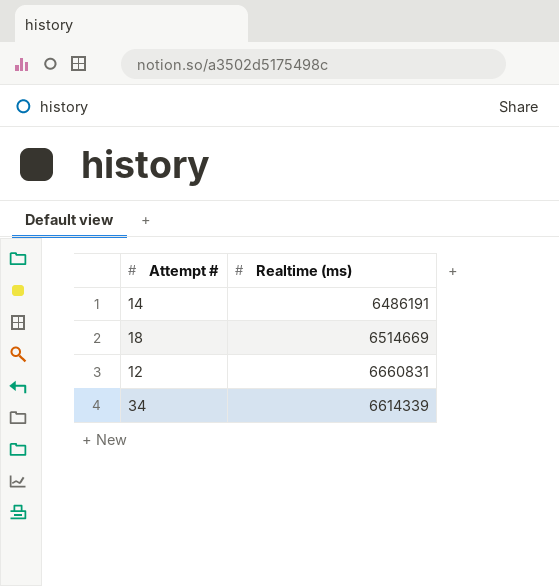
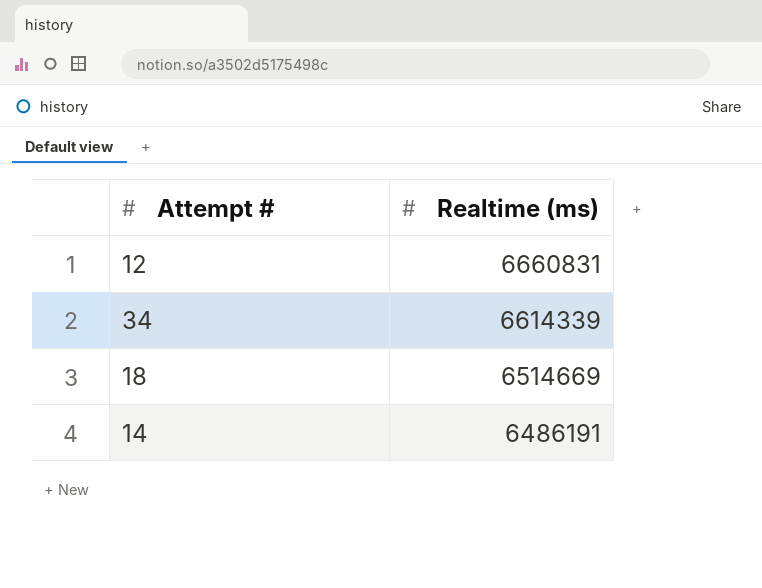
row order: none -> Realtime (ms) descending

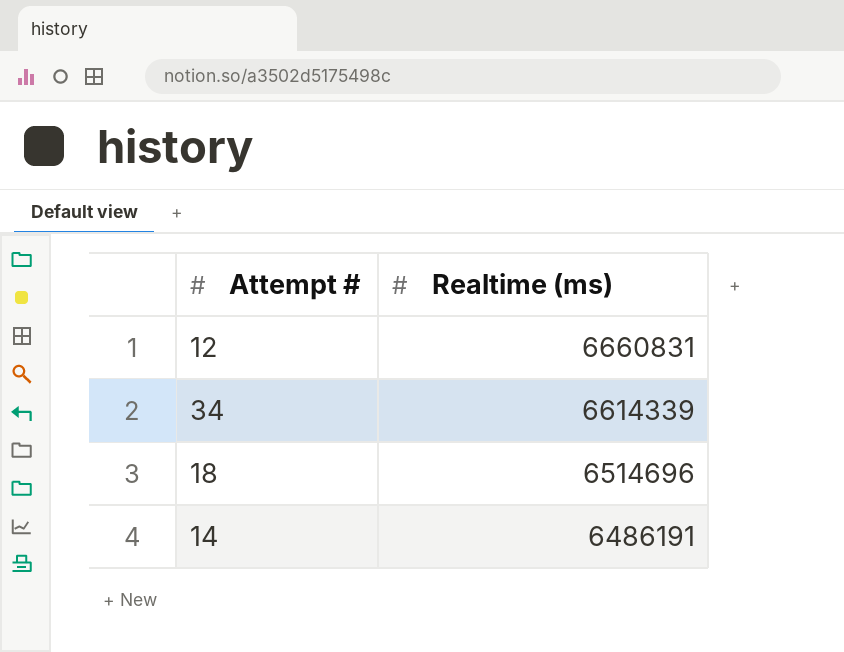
18 | Realtime (ms): 6514669 -> 6514696

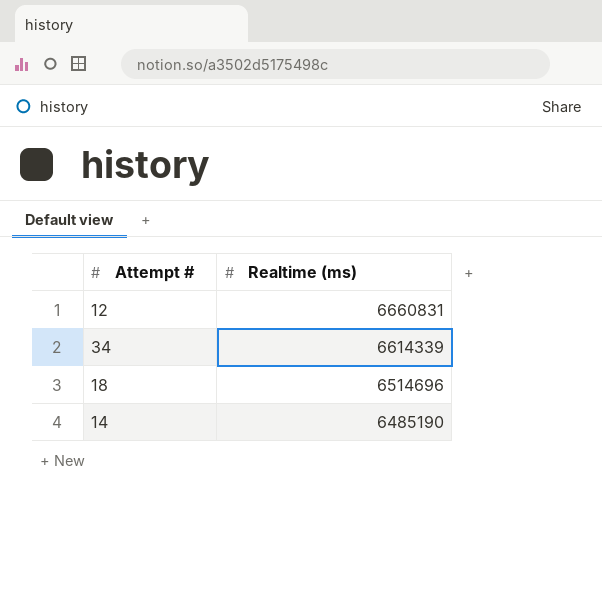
14 | Realtime (ms): 6486191 -> 6485190

